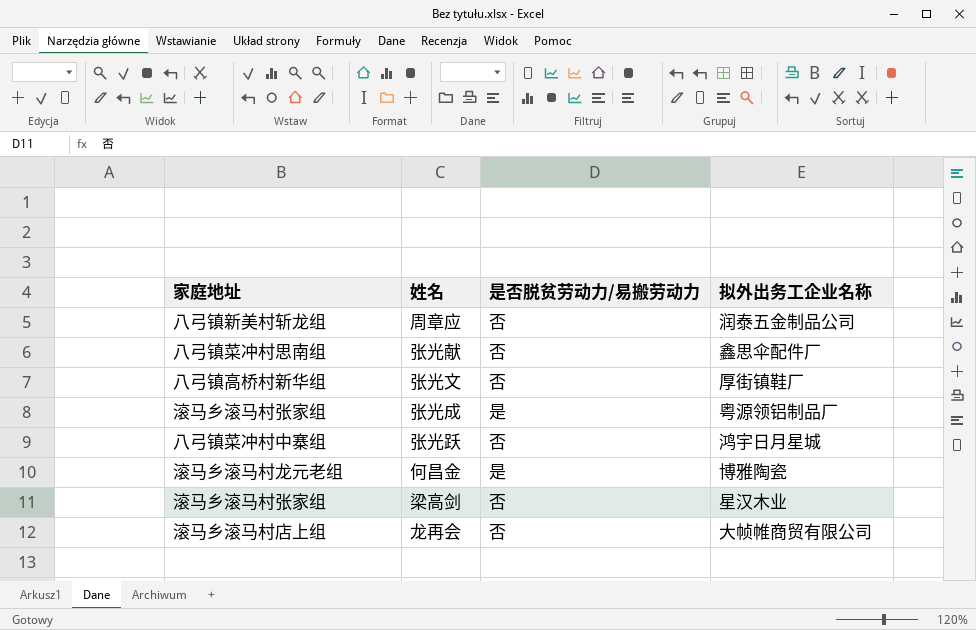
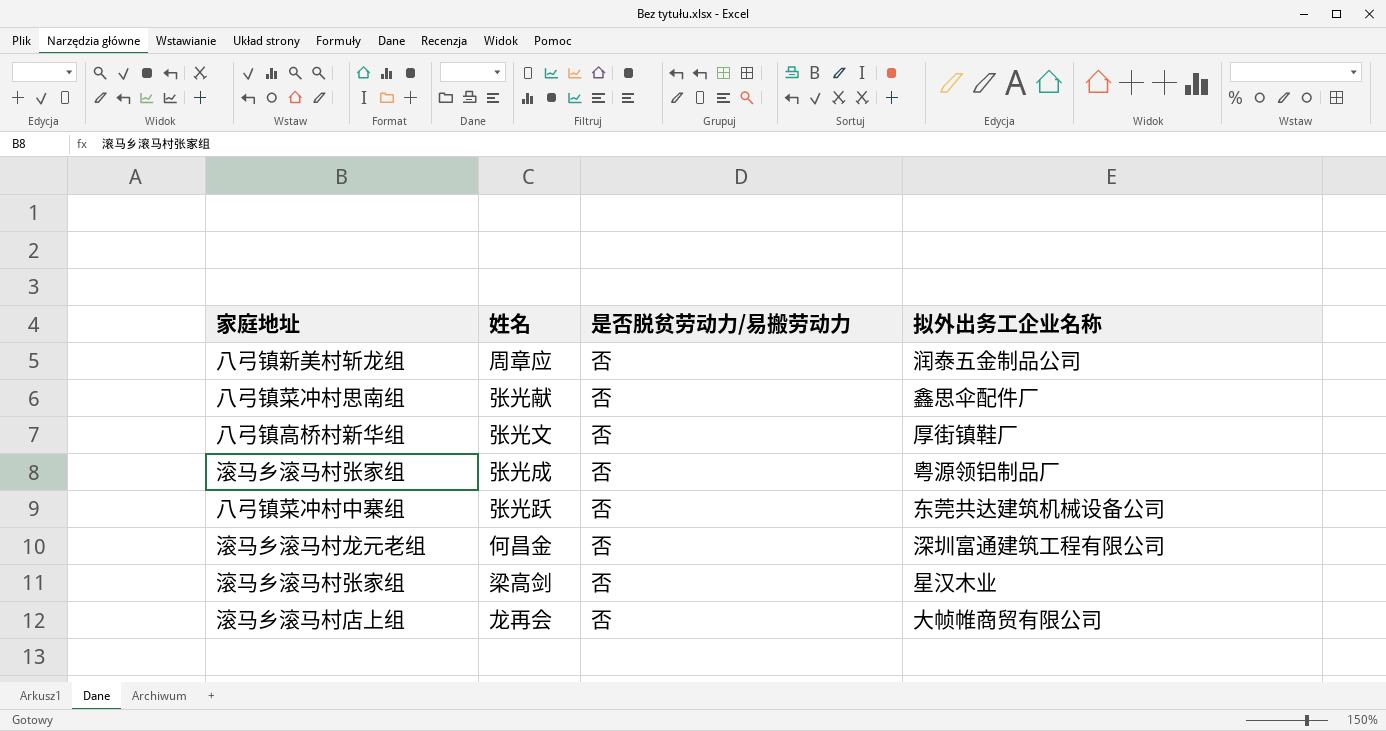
张光成 | 是否脱贫劳动力/易搬劳动力: 是 -> 否
张光跃 | 拟外出务工企业名称: 鸿宇日月星城 -> 东莞共达建筑机械设备公司
何昌金 | 是否脱贫劳动力/易搬劳动力: 是 -> 否
何昌金 | 拟外出务工企业名称: 博雅陶瓷 -> 深圳富通建筑工程有限公司

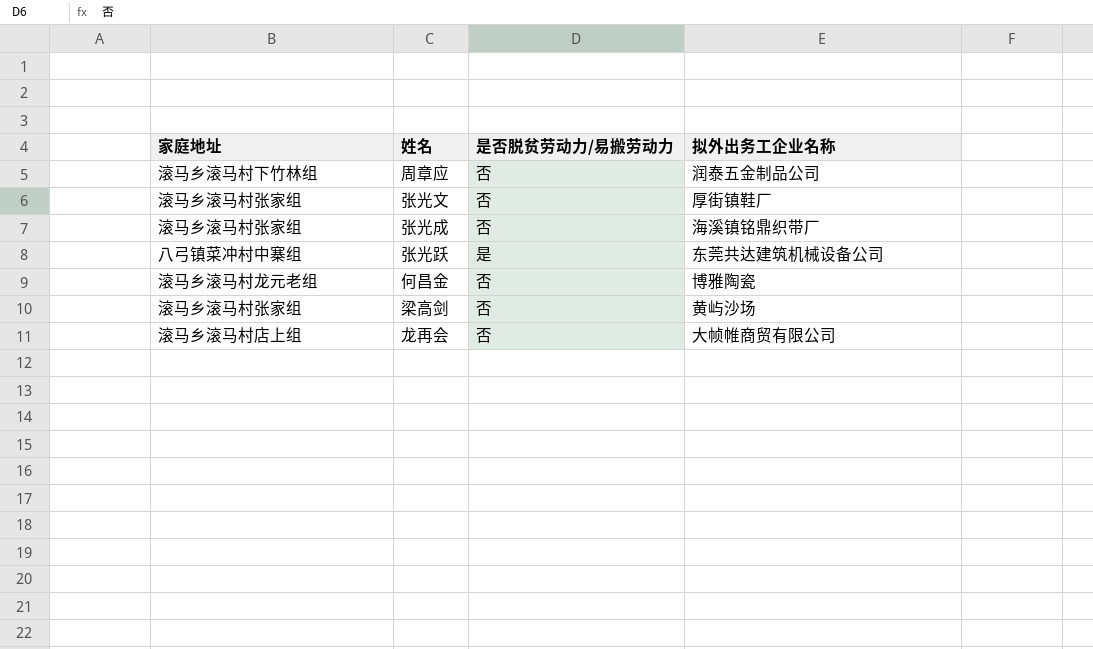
row 张光献: 八弓镇菜冲村思南组 | 否 | 鑫思伞配件厂 -> none
周章应 | 家庭地址: 八弓镇新美村斩龙组 -> 滚马乡滚马村下竹林组
张光文 | 家庭地址: 八弓镇高桥村新华组 -> 滚马乡滚马村张家组
张光成 | 拟外出务工企业名称: 粤源领铝制品厂 -> 海溪镇铭鼎织带厂
张光跃 | 是否脱贫劳动力/易搬劳动力: 否 -> 是
何昌金 | 拟外出务工企业名称: 深圳富通建筑工程有限公司 -> 博雅陶瓷
梁高剑 | 拟外出务工企业名称: 星汉木业 -> 黄屿沙场

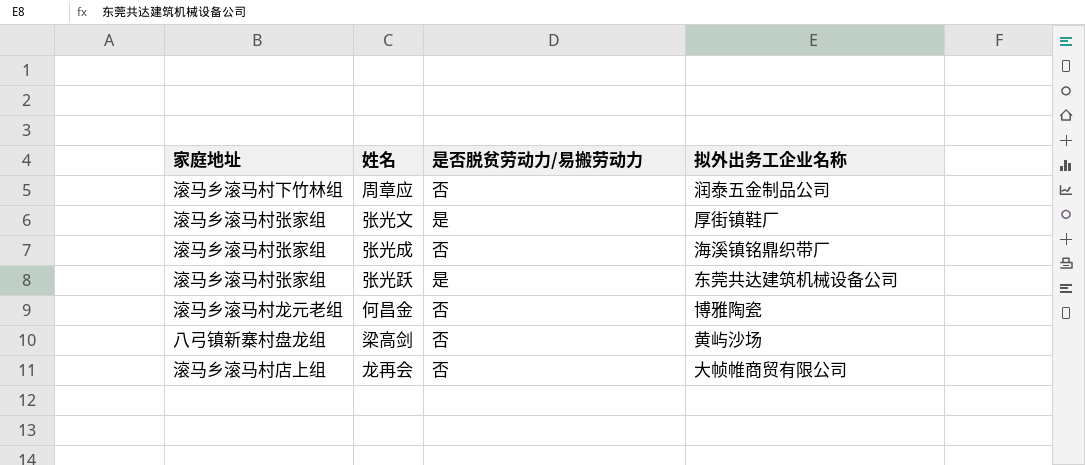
张光文 | 是否脱贫劳动力/易搬劳动力: 否 -> 是
张光跃 | 家庭地址: 八弓镇菜冲村中寨组 -> 滚马乡滚马村张家组
梁高剑 | 家庭地址: 滚马乡滚马村张家组 -> 八弓镇新寨村盘龙组

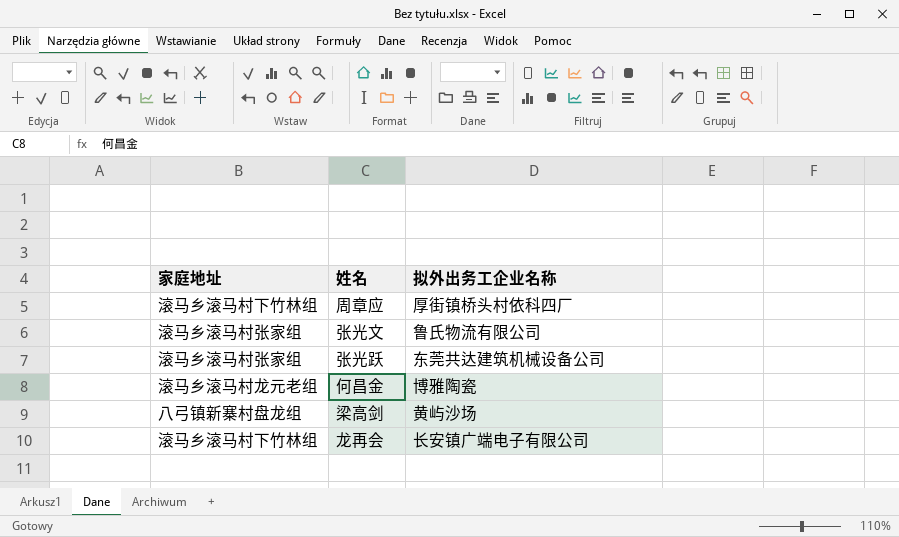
column 是否脱贫劳动力/易搬劳动力 | position: 3 -> none
row 张光成: 滚马乡滚马村张家组 | 否 | 海溪镇铭鼎织带厂 -> none
周章应 | 拟外出务工企业名称: 润泰五金制品公司 -> 厚街镇桥头村依科四厂
张光文 | 拟外出务工企业名称: 厚街镇鞋厂 -> 鲁氏物流有限公司
龙再会 | 家庭地址: 滚马乡滚马村店上组 -> 滚马乡滚马村下竹林组
龙再会 | 拟外出务工企业名称: 大帧帷商贸有限公司 -> 长安镇广端电子有限公司

